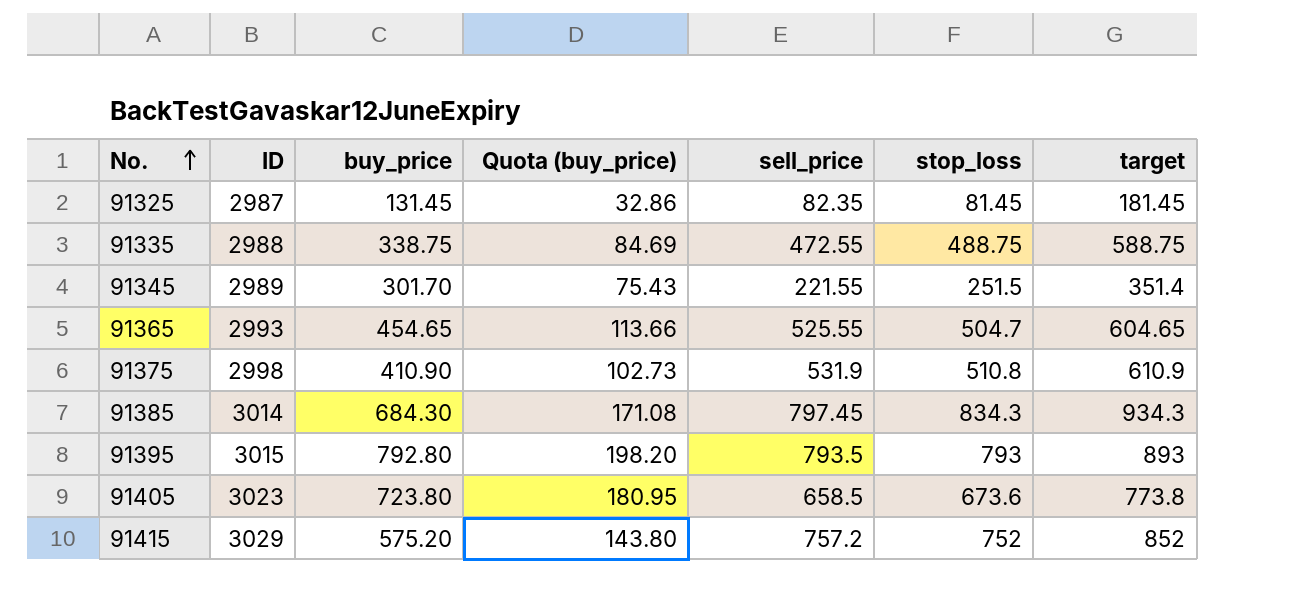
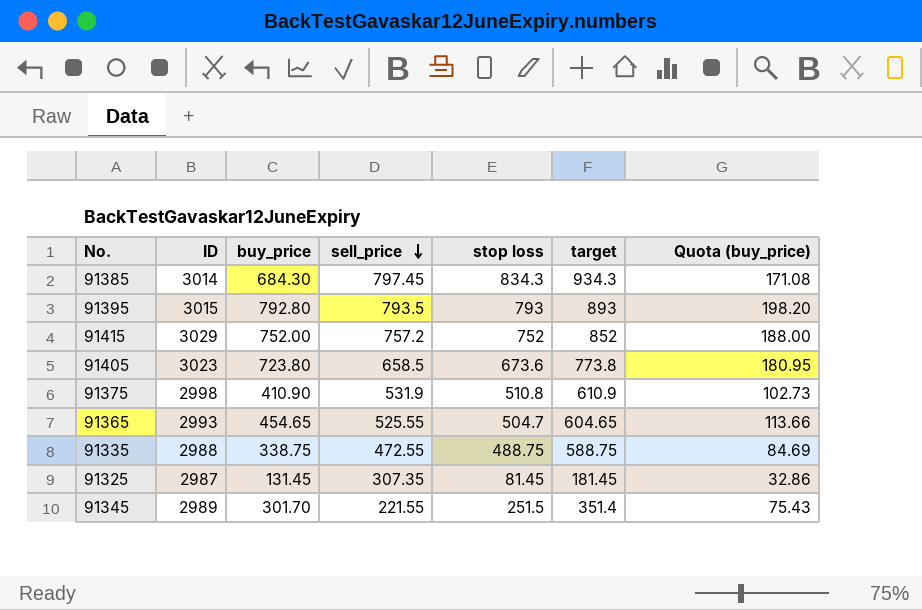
row order: No. ascending -> sell_price descending
column name: stop_loss -> stop loss
column Quota (buy_price) | position: 4 -> 7
91415 | buy_price: 575.20 -> 752.00
91415 | Quota (buy_price): 143.80 -> 188.00
91325 | sell_price: 82.35 -> 307.35

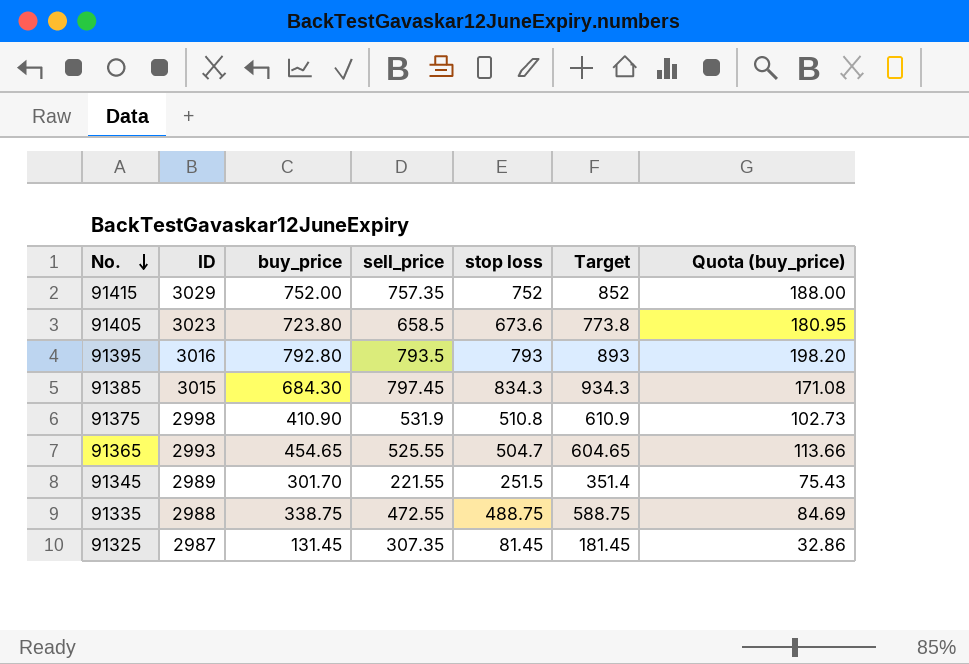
row order: sell_price descending -> No. descending
column name: target -> Target
91415 | sell_price: 757.2 -> 757.35
91395 | ID: 3015 -> 3016
91385 | ID: 3014 -> 3015

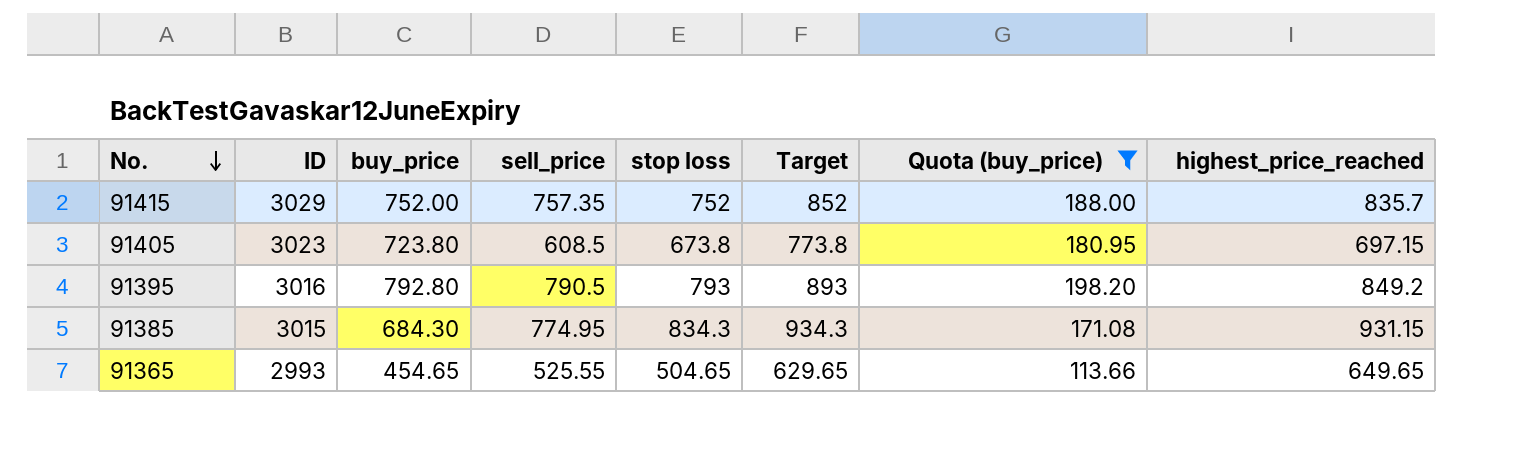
filter: none -> Quota (buy_price) >= 113.66
column highest_price_reached | position: none -> 8
91405 | sell_price: 658.5 -> 608.5
91405 | stop loss: 673.6 -> 673.8
91395 | sell_price: 793.5 -> 790.5
91385 | sell_price: 797.45 -> 774.95
91365 | stop loss: 504.7 -> 504.65
91365 | Target: 604.65 -> 629.65

